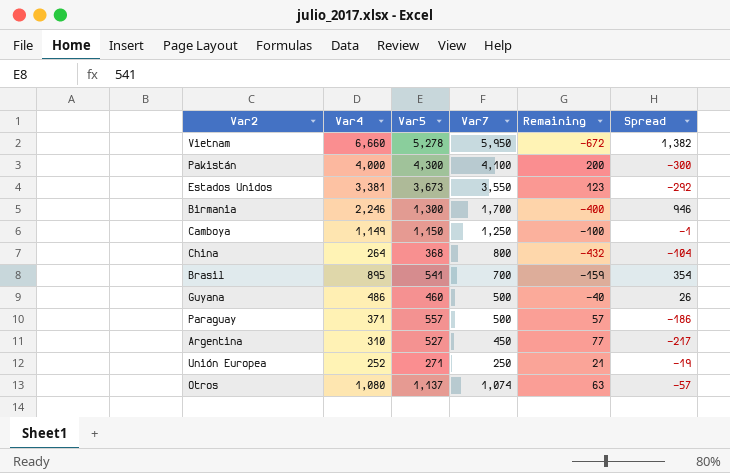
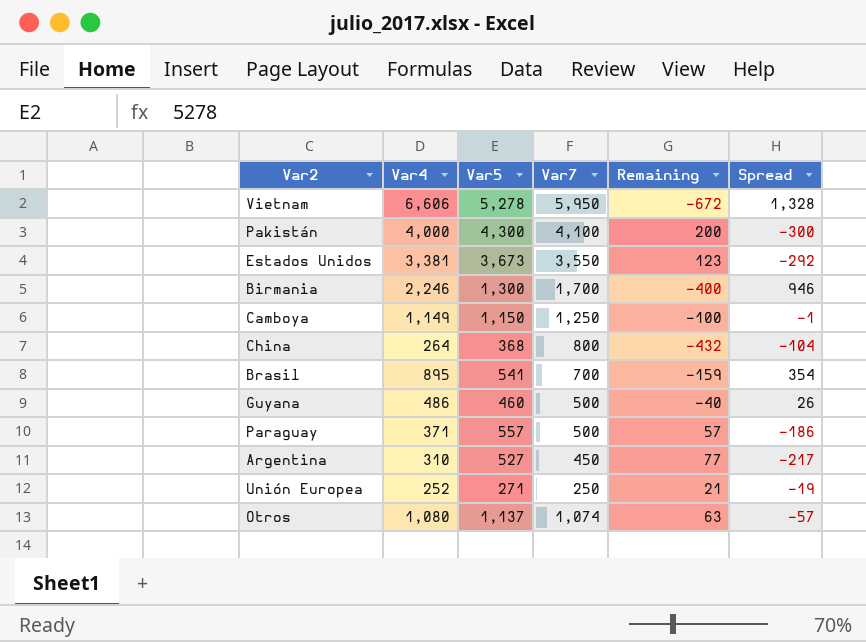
Vietnam | Var4: 6,660 -> 6,606
Vietnam | Spread: 1,382 -> 1,328

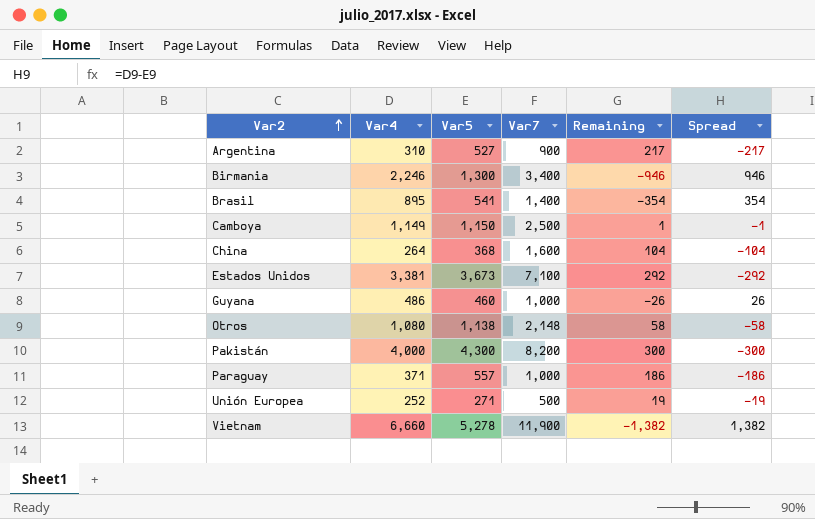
row order: none -> Var2 ascending
column Remaining | formula: [Var5] - [Var7] -> [Var5] - [Var4]
Argentina | Var7: 450 -> 900
Birmania | Var7: 1,700 -> 3,400
Brasil | Var7: 700 -> 1,400
Camboya | Var7: 1,250 -> 2,500
China | Var7: 800 -> 1,600
Estados Unidos | Var7: 3,550 -> 7,100
Guyana | Var7: 500 -> 1,000
Otros | Var5: 1,137 -> 1,138
Otros | Var7: 1,074 -> 2,148
Otros | Spread: -57 -> -58
Pakistán | Var7: 4,100 -> 8,200
Paraguay | Var7: 500 -> 1,000
Unión Europea | Var7: 250 -> 500
Vietnam | Var4: 6,606 -> 6,660
Vietnam | Var7: 5,950 -> 11,900
Vietnam | Spread: 1,328 -> 1,382

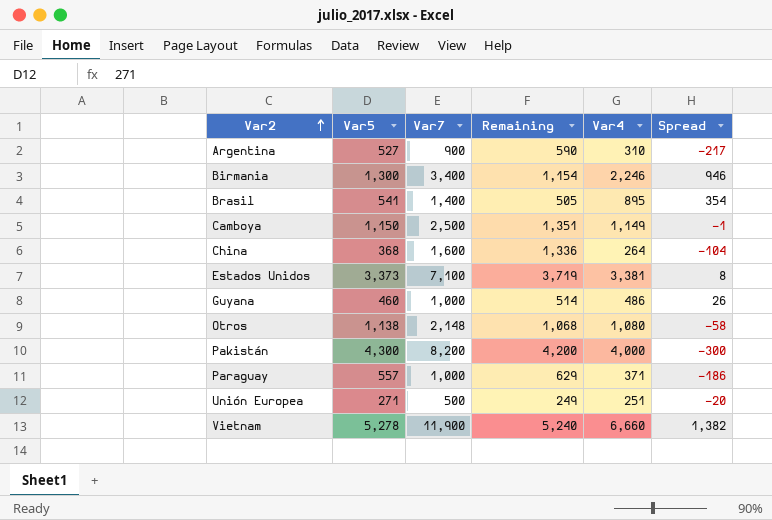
column Remaining | formula: [Var5] - [Var4] -> [Var7] - [Var4]
column Var4 | position: 2 -> 5
Estados Unidos | Var5: 3,673 -> 3,373
Estados Unidos | Spread: -292 -> 8
Unión Europea | Var4: 252 -> 251
Unión Europea | Spread: -19 -> -20

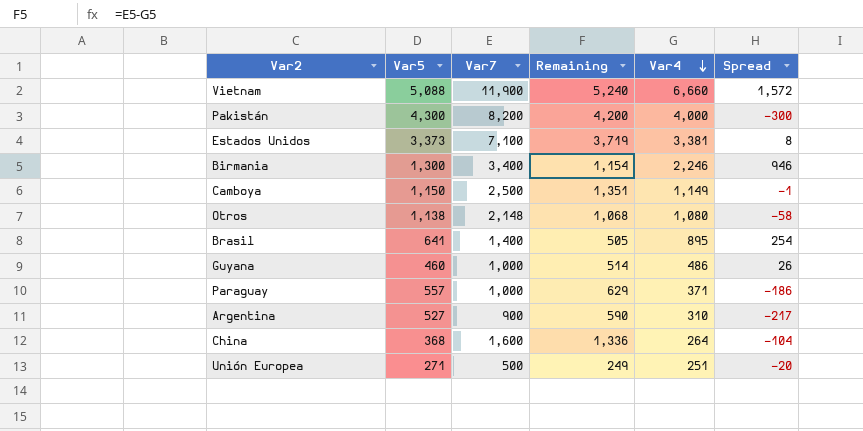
row order: Var2 ascending -> Var4 descending
Vietnam | Var5: 5,278 -> 5,088
Vietnam | Spread: 1,382 -> 1,572
Brasil | Var5: 541 -> 641
Brasil | Spread: 354 -> 254

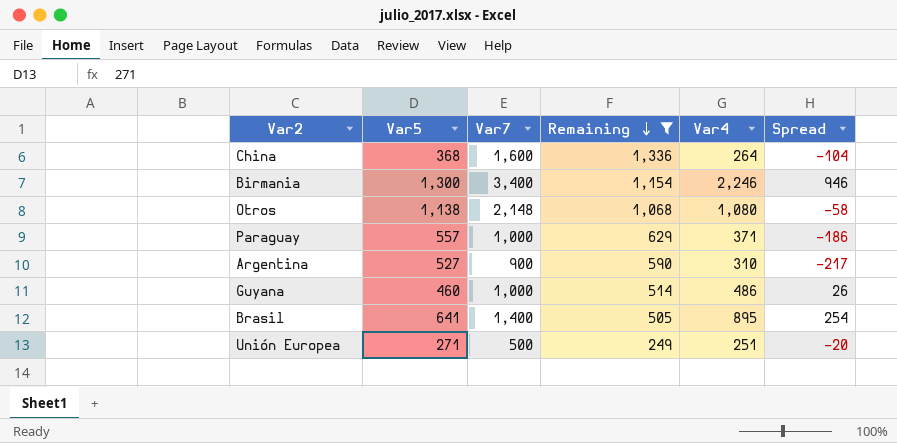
filter: none -> Remaining <= 1,336
row order: Var4 descending -> Remaining descending

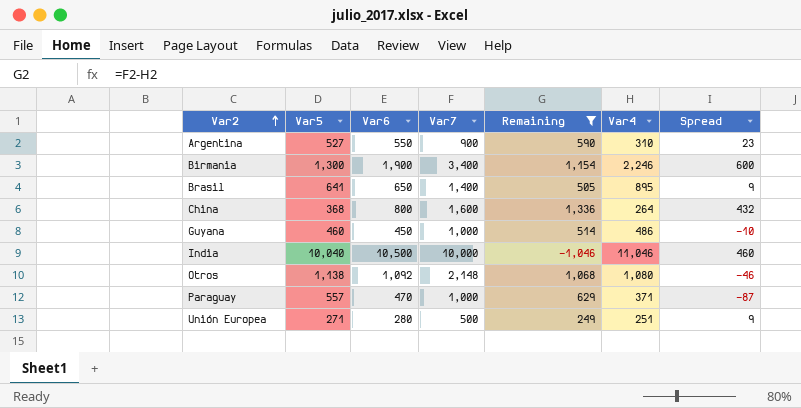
row order: Remaining descending -> Var2 ascending
column Var6 | position: none -> 3
column Spread | formula: [Var4] - [Var5] -> [Var6] - [Var5]
row India: none -> 10,040 | 10,500 | 10,000 | -1,046 | 11,046 | 460

